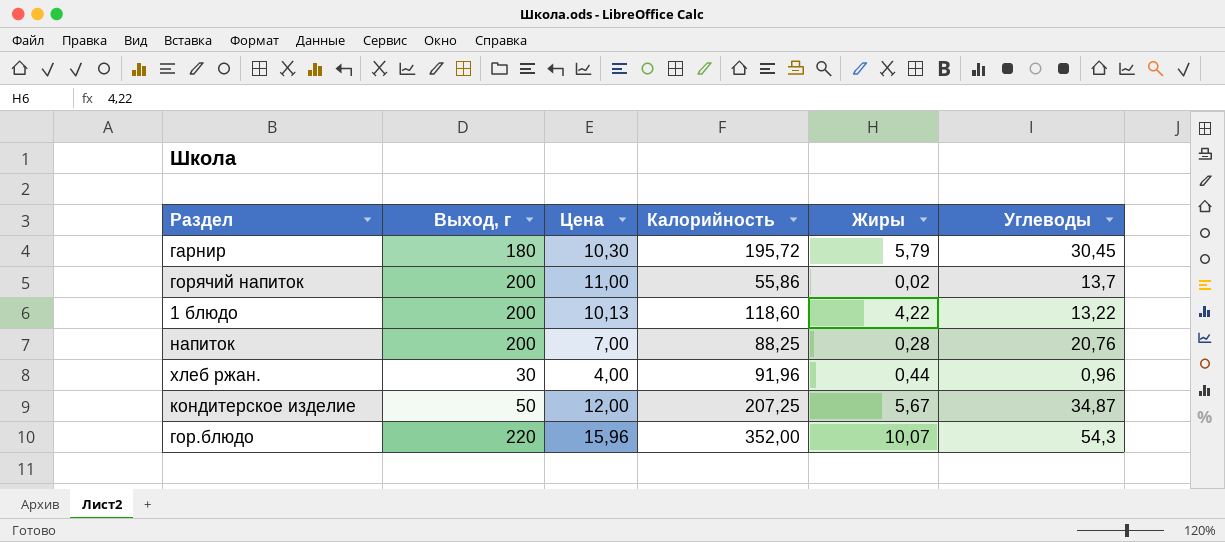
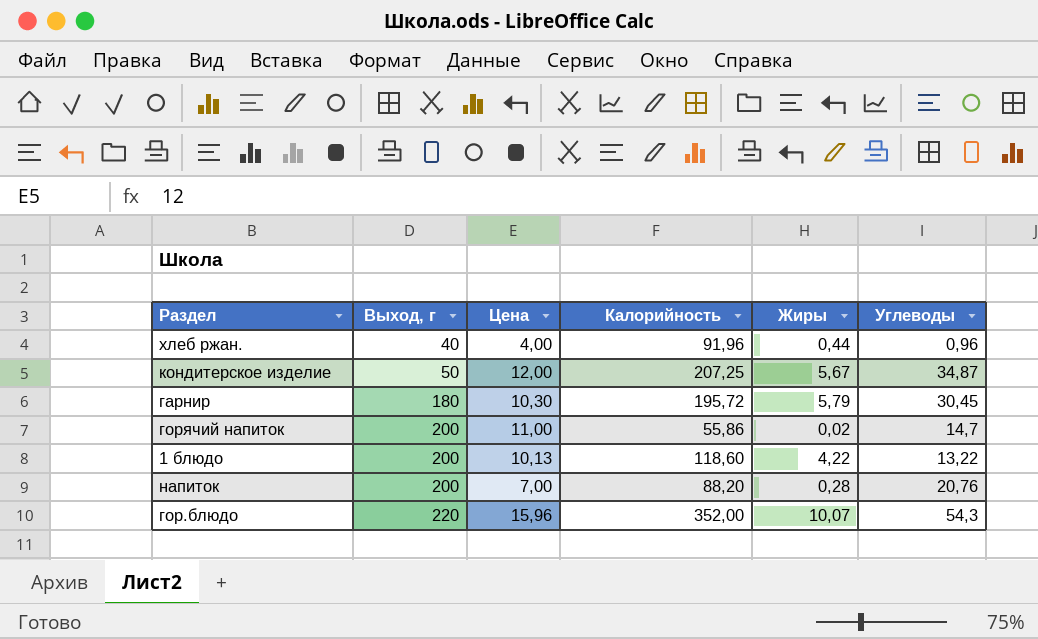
row order: none -> Выход, г ascending
хлеб ржан. | Выход, г: 30 -> 40
горячий напиток | Углеводы: 13,7 -> 14,7
напиток | Калорийность: 88,25 -> 88,20

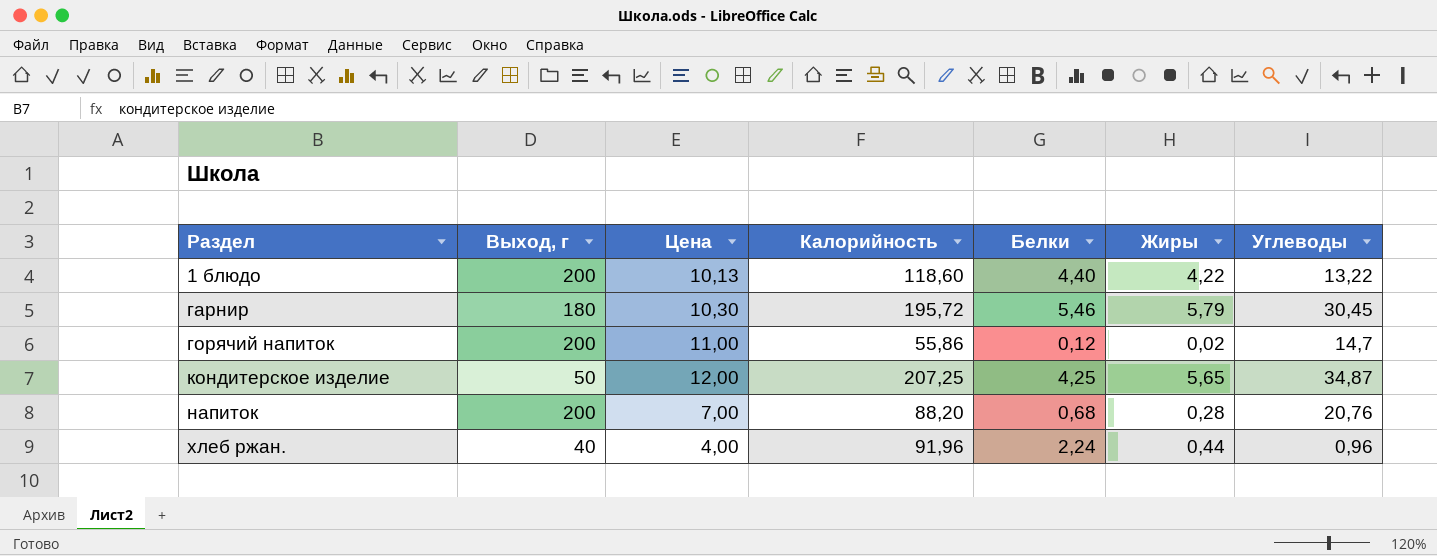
row order: Выход, г ascending -> Раздел ascending
column Белки | position: none -> 5
row гор.блюдо: 220 | 15,96 | 352,00 | 10,07 | 54,3 -> none
кондитерское изделие | Жиры: 5,67 -> 5,65

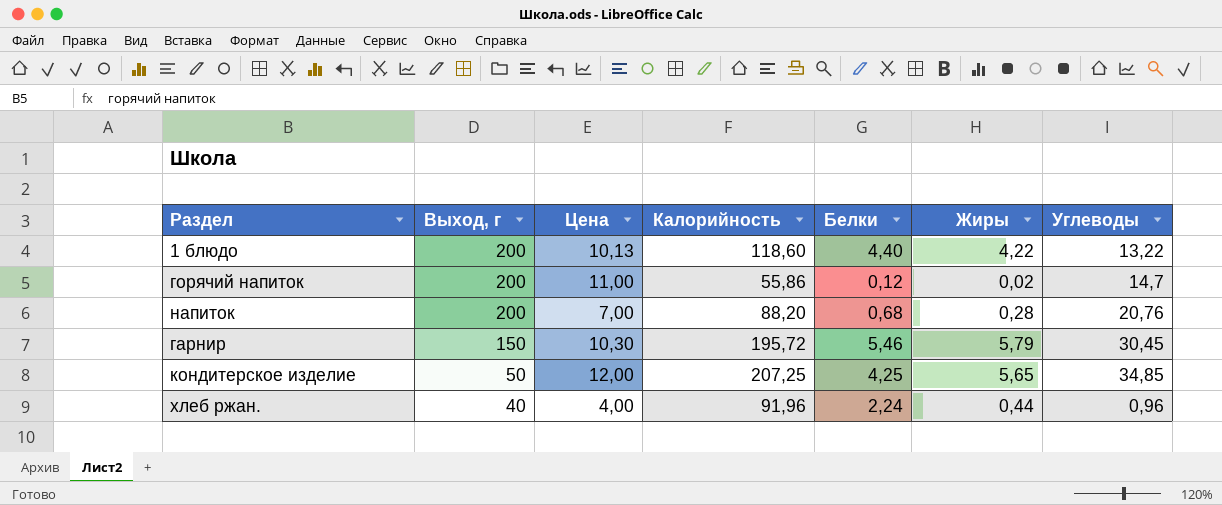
row order: Раздел ascending -> Выход, г descending
гарнир | Выход, г: 180 -> 150
кондитерское изделие | Углеводы: 34,87 -> 34,85

